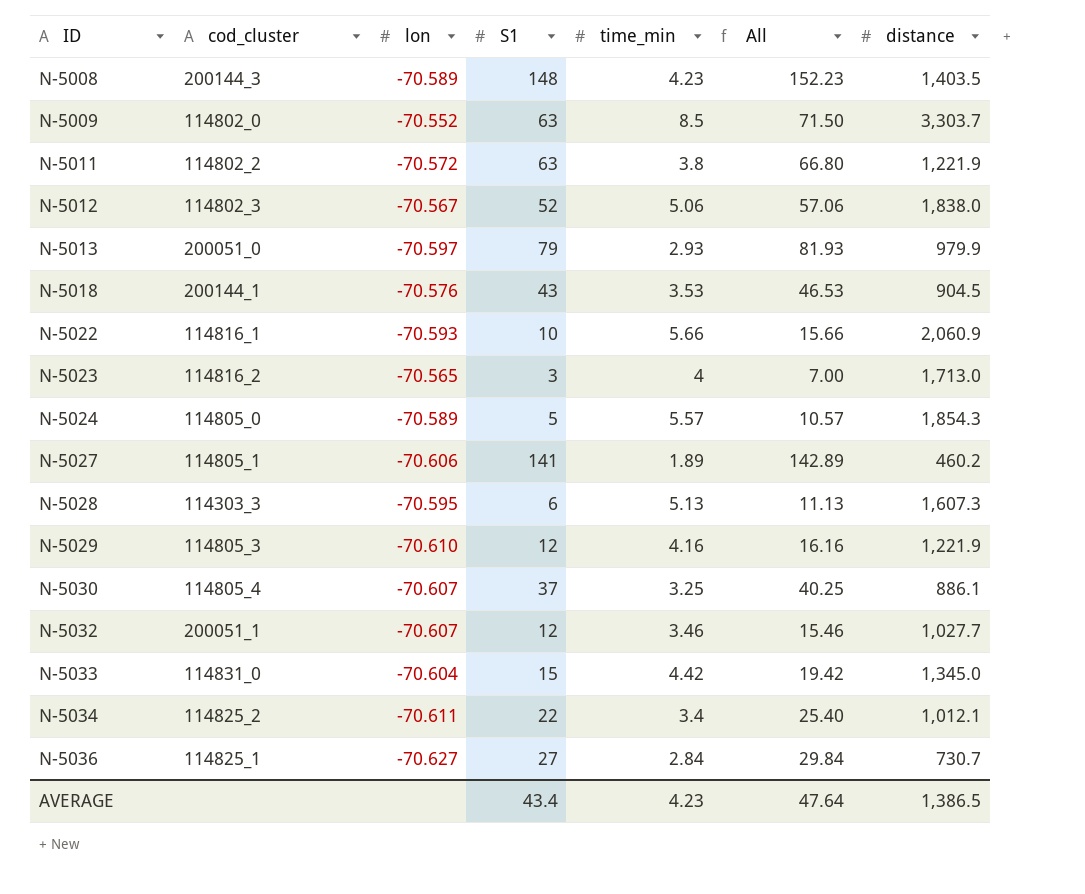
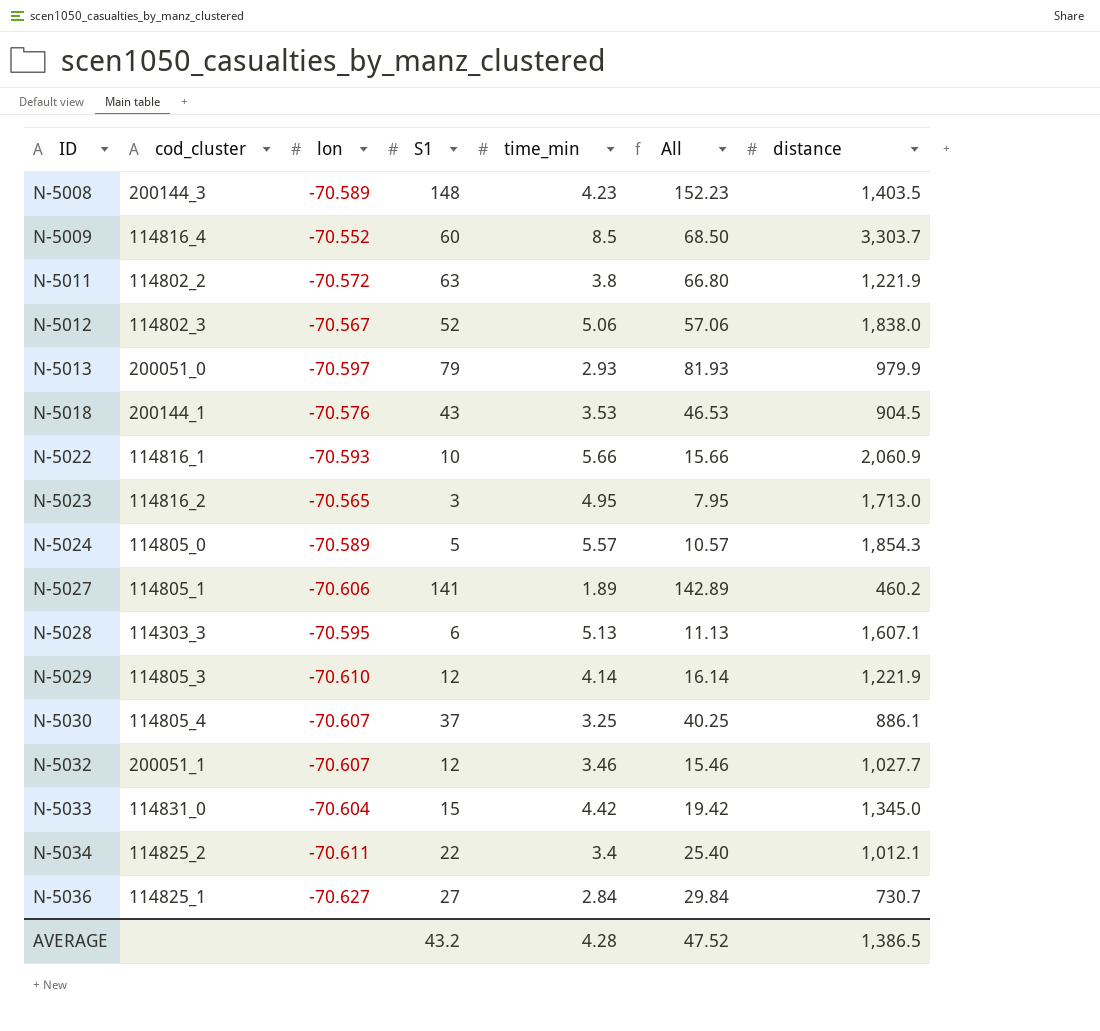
N-5009 | cod_cluster: 114802_0 -> 114816_4
N-5009 | S1: 63 -> 60
N-5009 | All: 71.50 -> 68.50
N-5023 | time_min: 4 -> 4.95
N-5023 | All: 7.00 -> 7.95
N-5028 | distance: 1,607.3 -> 1,607.1
N-5029 | time_min: 4.16 -> 4.14
N-5029 | All: 16.16 -> 16.14
AVERAGE | S1: 43.4 -> 43.2
AVERAGE | time_min: 4.23 -> 4.28
AVERAGE | All: 47.64 -> 47.52

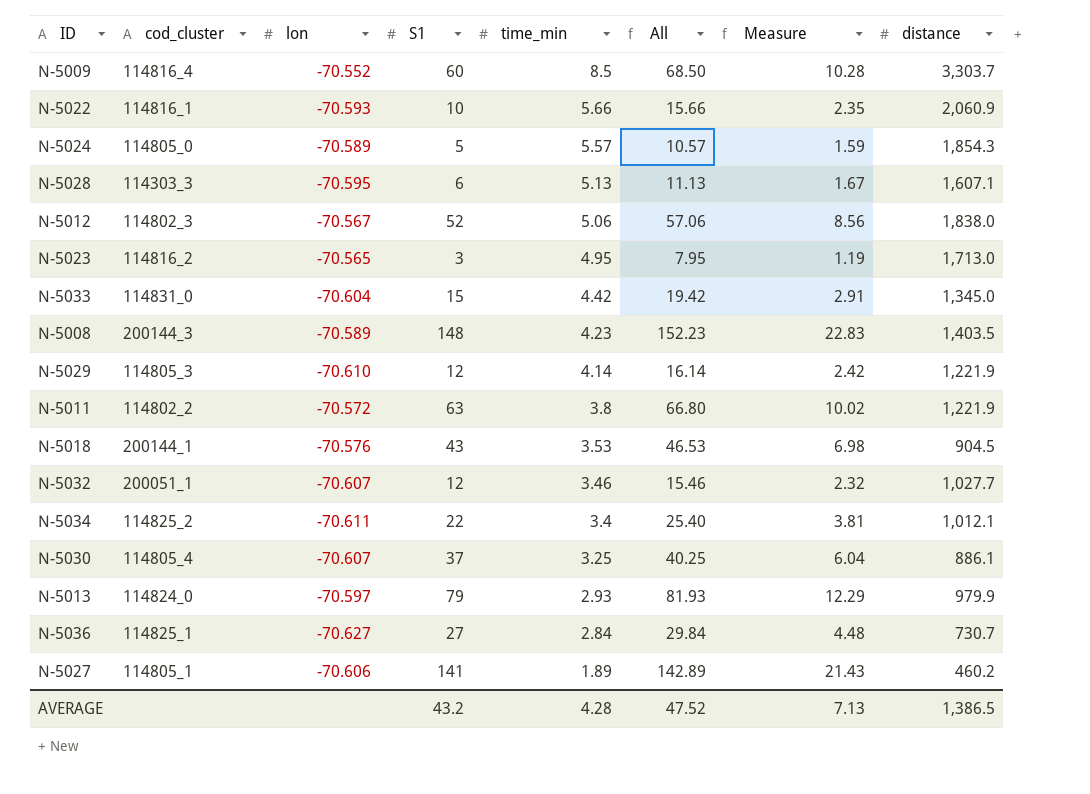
row order: ID ascending -> time_min descending
column Measure | formula: none -> [All] * 0.15
N-5013 | cod_cluster: 200051_0 -> 114824_0

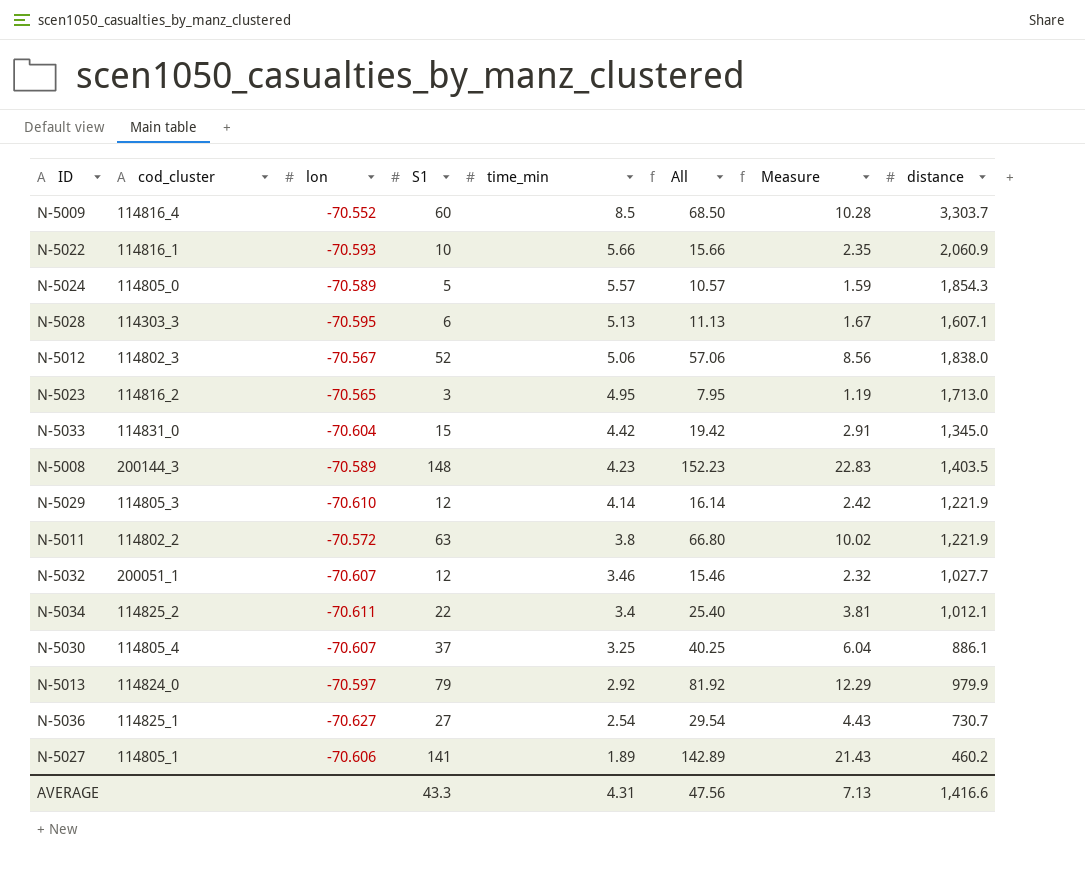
row N-5018: 200144_1 | -70.576 | 43 | 3.53 | 46.53 | 6.98 | 904.5 -> none
N-5013 | time_min: 2.93 -> 2.92
N-5013 | All: 81.93 -> 81.92
N-5036 | time_min: 2.84 -> 2.54
N-5036 | All: 29.84 -> 29.54
N-5036 | Measure: 4.48 -> 4.43
AVERAGE | S1: 43.2 -> 43.3
AVERAGE | time_min: 4.28 -> 4.31
AVERAGE | All: 47.52 -> 47.56
AVERAGE | distance: 1,386.5 -> 1,416.6

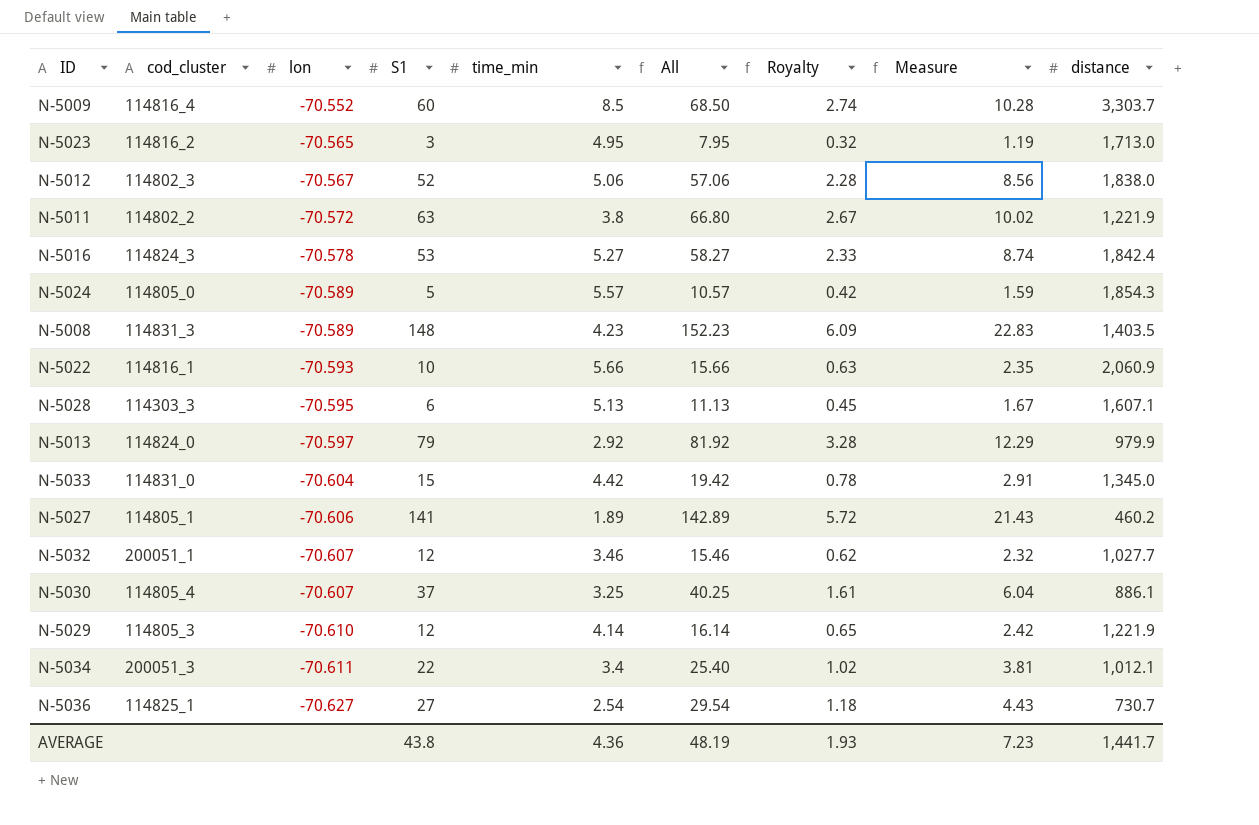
row order: time_min descending -> lon descending
column Royalty | formula: none -> [All] * 0.04
row N-5016: none -> 114824_3 | -70.578 | 53 | 5.27 | 58.27 | 2.33 | 8.74 | 1,842.4
N-5008 | cod_cluster: 200144_3 -> 114831_3
N-5034 | cod_cluster: 114825_2 -> 200051_3
AVERAGE | S1: 43.3 -> 43.8
AVERAGE | time_min: 4.31 -> 4.36
AVERAGE | All: 47.56 -> 48.19
AVERAGE | Measure: 7.13 -> 7.23
AVERAGE | distance: 1,416.6 -> 1,441.7

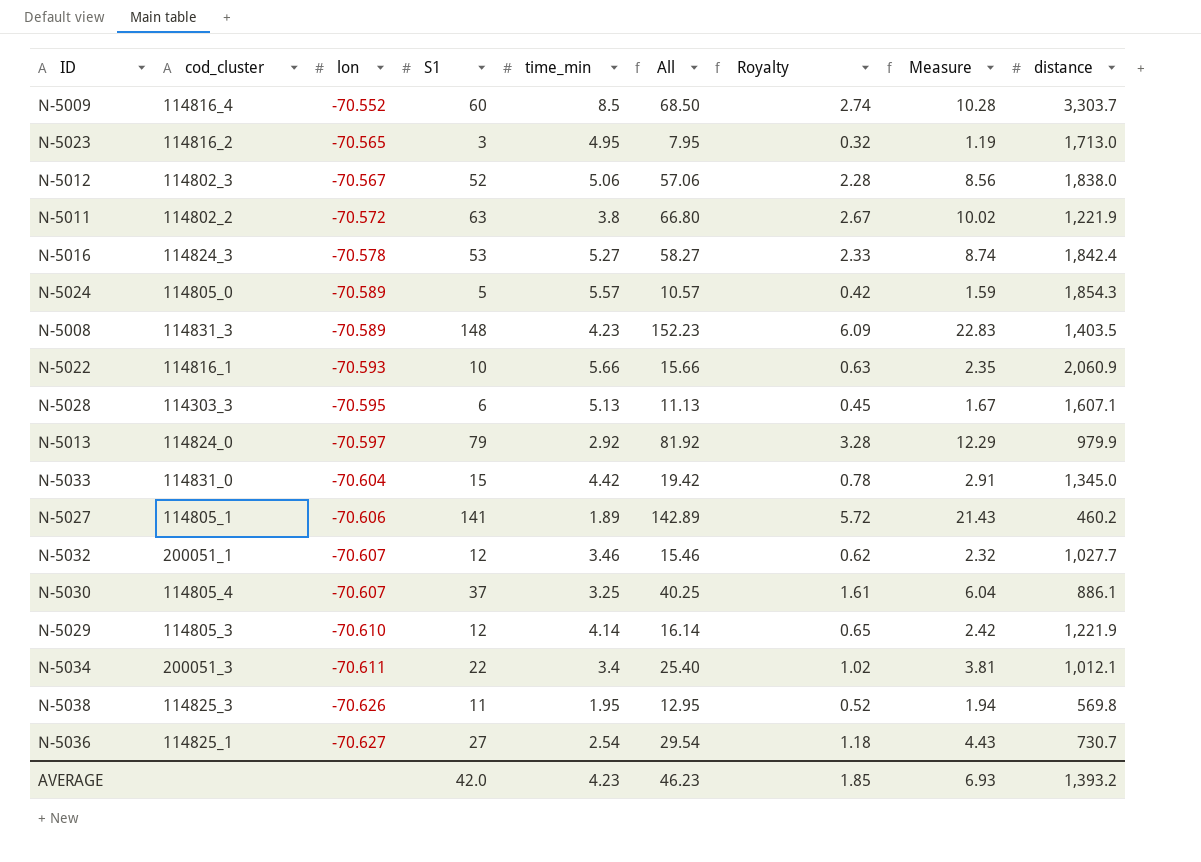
row N-5038: none -> 114825_3 | -70.626 | 11 | 1.95 | 12.95 | 0.52 | 1.94 | 569.8
AVERAGE | S1: 43.8 -> 42.0
AVERAGE | time_min: 4.36 -> 4.23
AVERAGE | All: 48.19 -> 46.23
AVERAGE | Royalty: 1.93 -> 1.85
AVERAGE | Measure: 7.23 -> 6.93
AVERAGE | distance: 1,441.7 -> 1,393.2

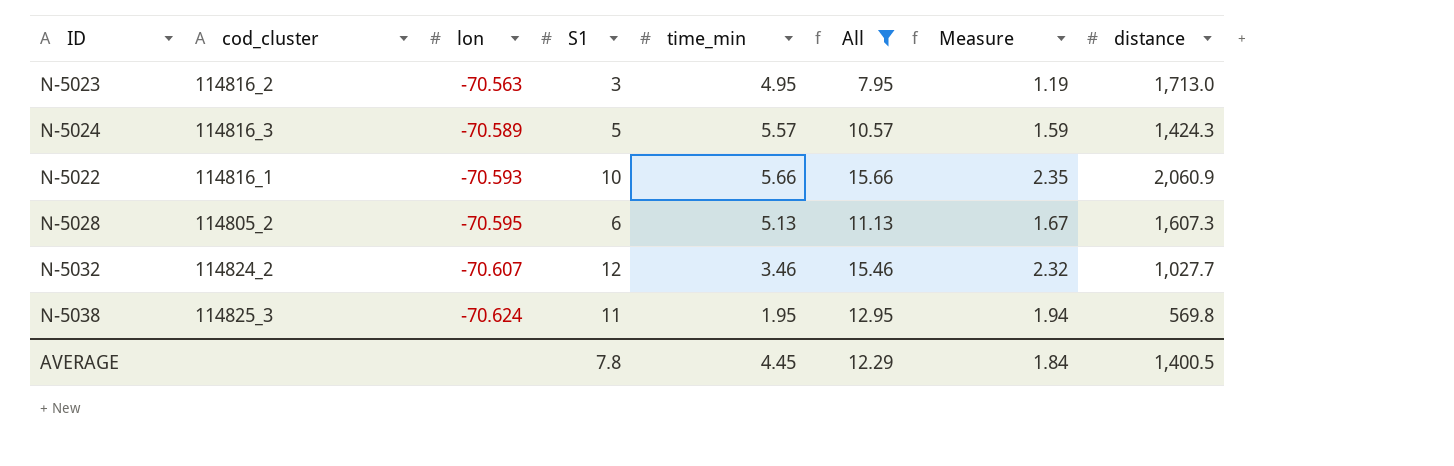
filter: none -> All <= 15.66
column Royalty | formula: [All] * 0.04 -> none
N-5023 | lon: -70.565 -> -70.563
N-5024 | cod_cluster: 114805_0 -> 114816_3
N-5024 | distance: 1,854.3 -> 1,424.3
N-5028 | cod_cluster: 114303_3 -> 114805_2
N-5028 | distance: 1,607.1 -> 1,607.3
N-5032 | cod_cluster: 200051_1 -> 114824_2
N-5038 | lon: -70.626 -> -70.624
AVERAGE | S1: 42.0 -> 7.8
AVERAGE | time_min: 4.23 -> 4.45
AVERAGE | All: 46.23 -> 12.29
AVERAGE | Measure: 6.93 -> 1.84
AVERAGE | distance: 1,393.2 -> 1,400.5

